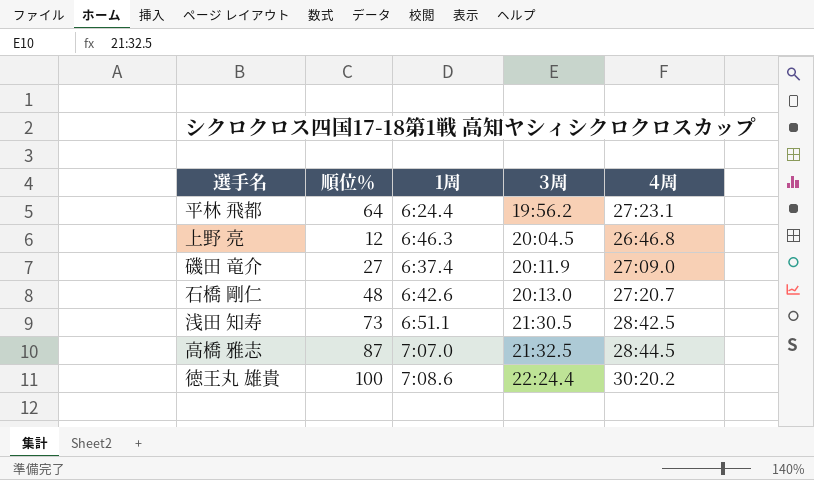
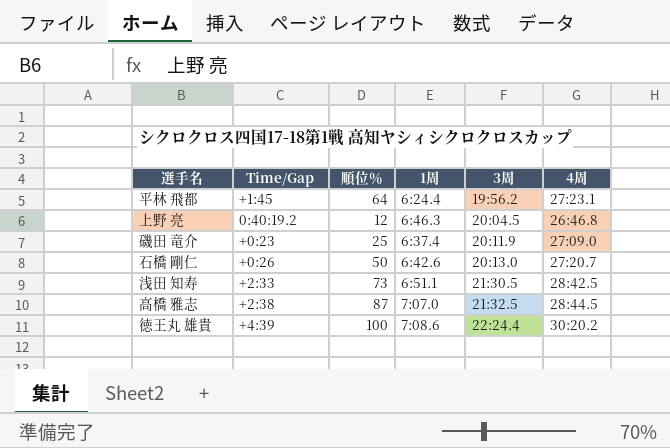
column Time/Gap | position: none -> 2
磯田 竜介 | 順位％: 27 -> 25
石橋 剛仁 | 順位％: 48 -> 50

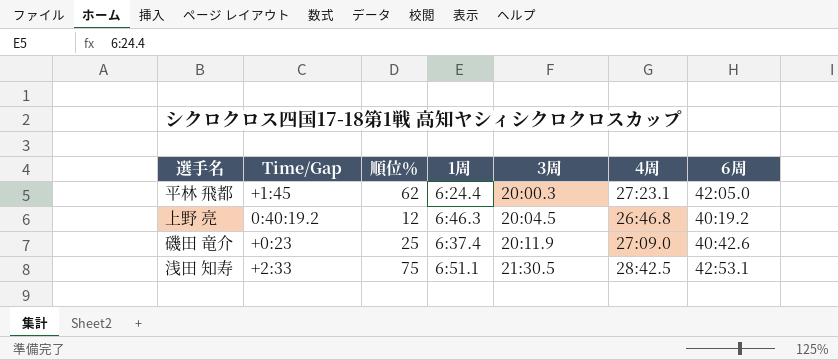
column 6周 | position: none -> 7
row 石橋 剛仁: +0:26 | 50 | 6:42.6 | 20:13.0 | 27:20.7 -> none
row 高橋 雅志: +2:38 | 87 | 7:07.0 | 21:32.5 | 28:44.5 -> none
row 徳王丸 雄貴: +4:39 | 100 | 7:08.6 | 22:24.4 | 30:20.2 -> none
平林 飛都 | 順位％: 64 -> 62
平林 飛都 | 3周: 19:56.2 -> 20:00.3
浅田 知寿 | 順位％: 73 -> 75

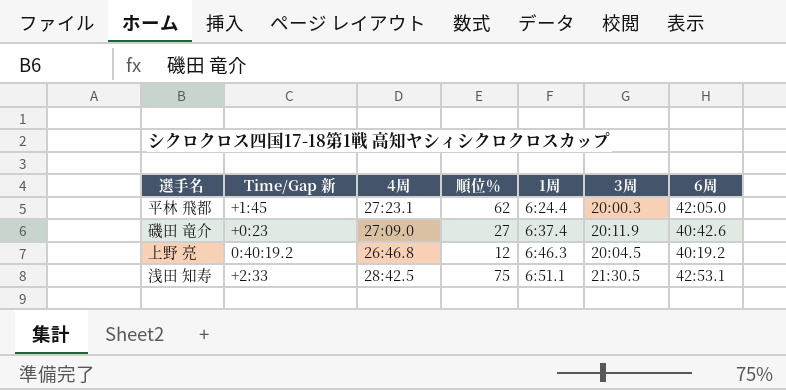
row order: 3周 ascending -> 1周 ascending
column name: Time/Gap -> Time/Gap 新
column 4周 | position: 6 -> 3
磯田 竜介 | 順位％: 25 -> 27

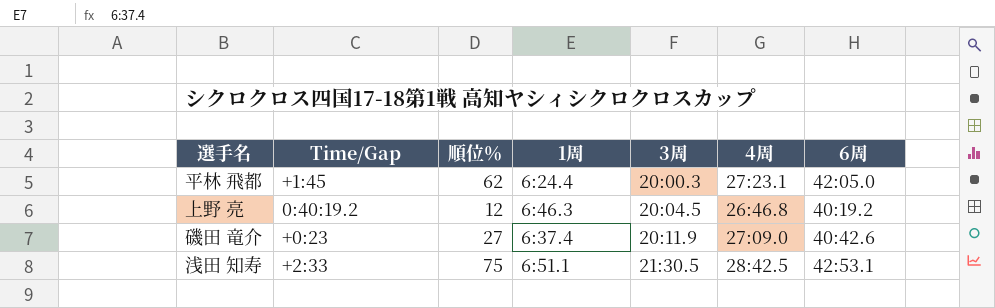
row order: 1周 ascending -> 3周 ascending
column name: Time/Gap 新 -> Time/Gap
column 4周 | position: 3 -> 6

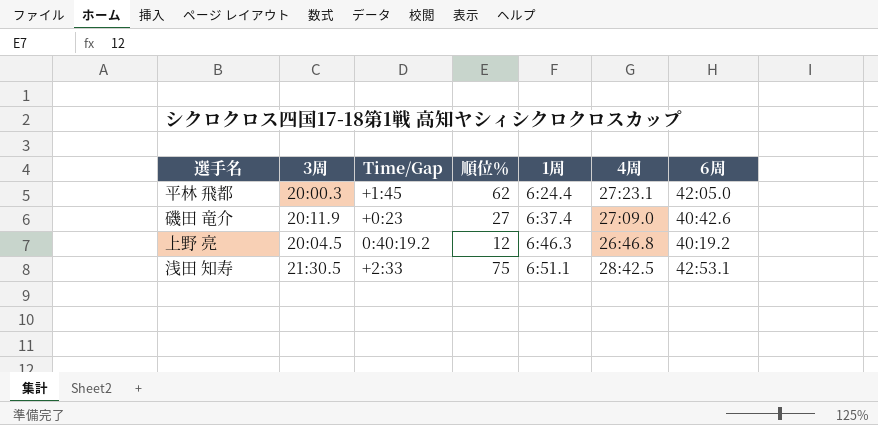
row order: 3周 ascending -> 1周 ascending
column 3周 | position: 5 -> 2

